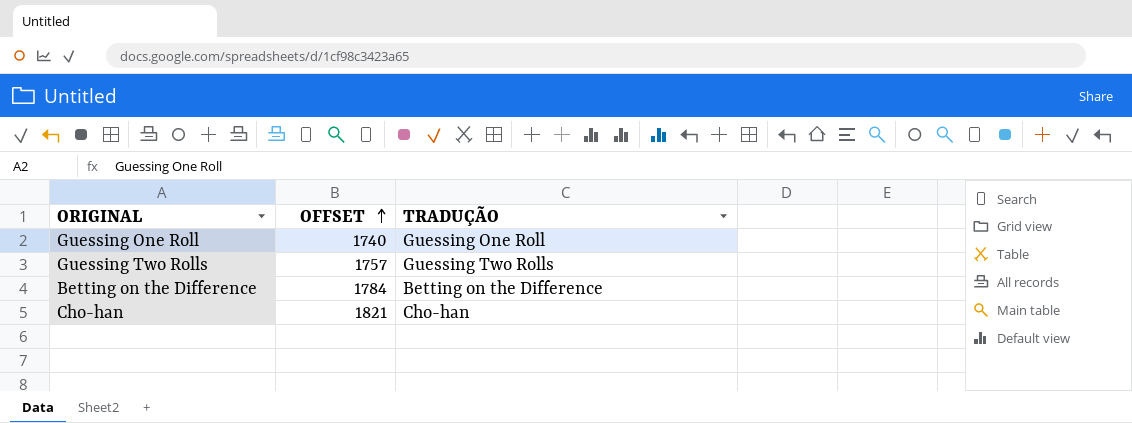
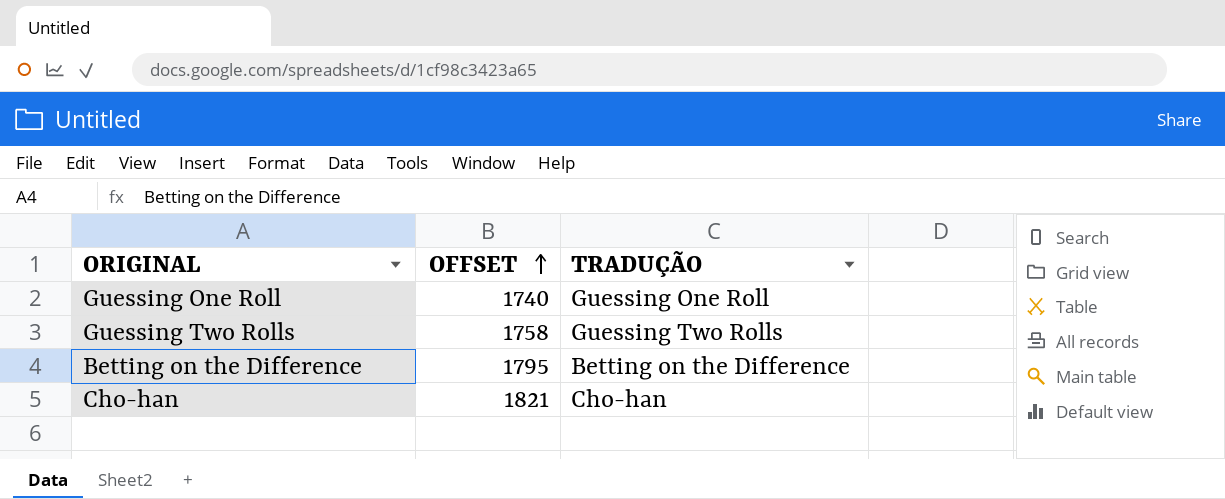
Guessing Two Rolls | OFFSET: 1757 -> 1758
Betting on the Difference | OFFSET: 1784 -> 1795

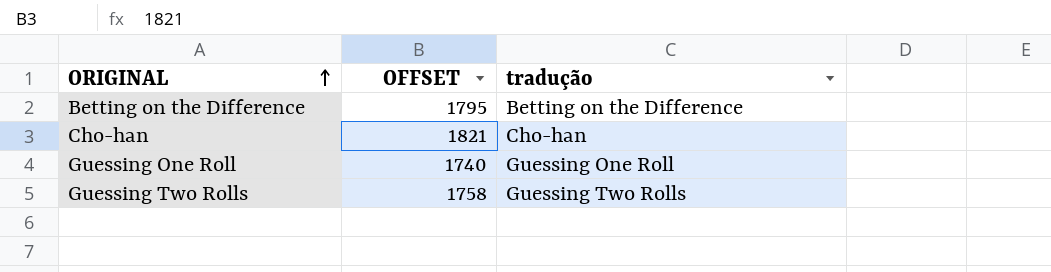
row order: OFFSET ascending -> ORIGINAL ascending
column name: TRADUÇÃO -> tradução

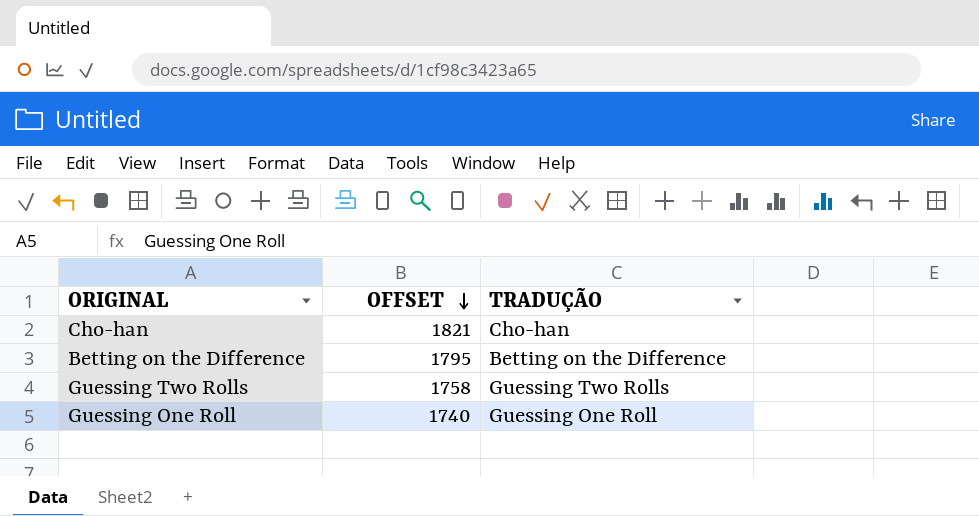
row order: ORIGINAL ascending -> OFFSET descending
column name: tradução -> TRADUÇÃO

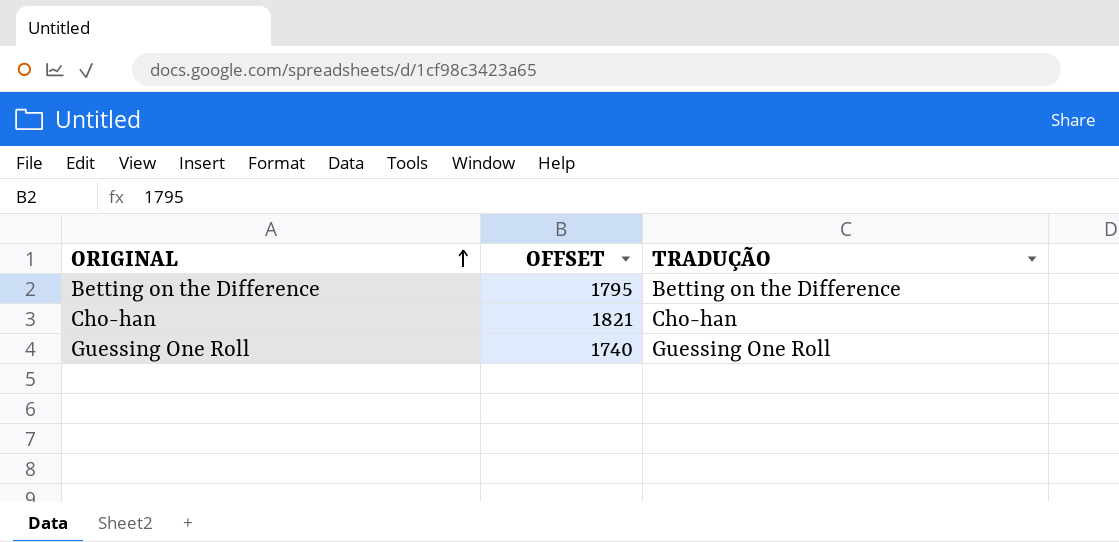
row order: OFFSET descending -> ORIGINAL ascending
row Guessing Two Rolls: 1758 | Guessing Two Rolls -> none

